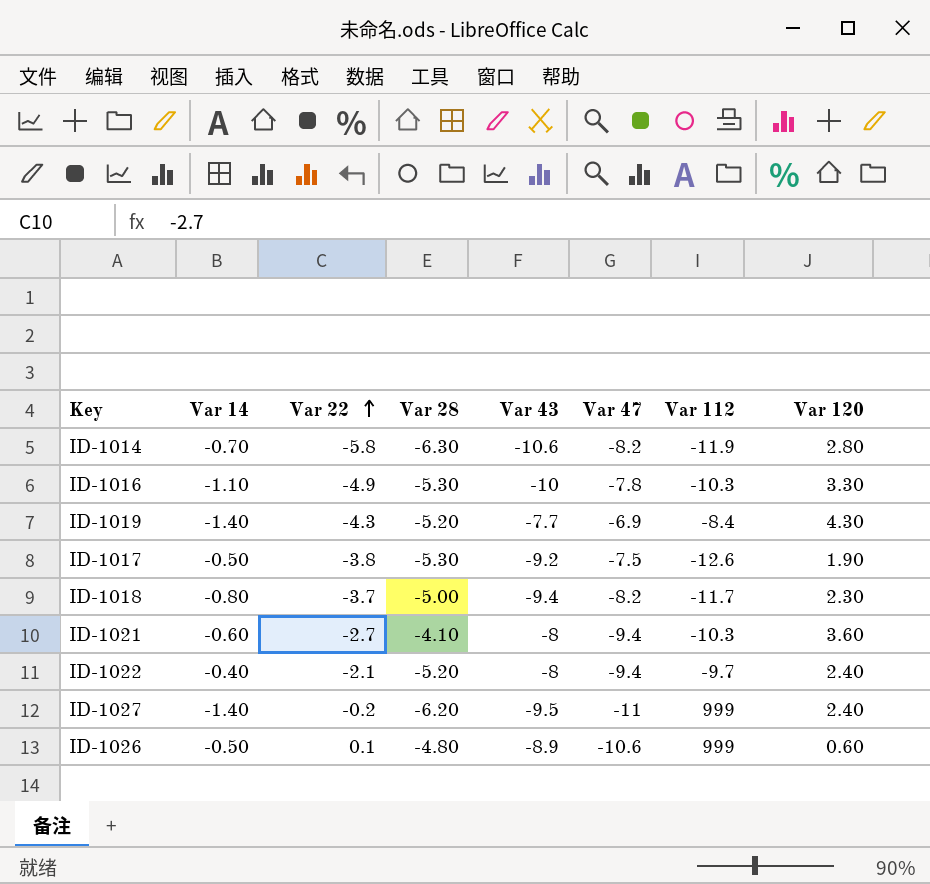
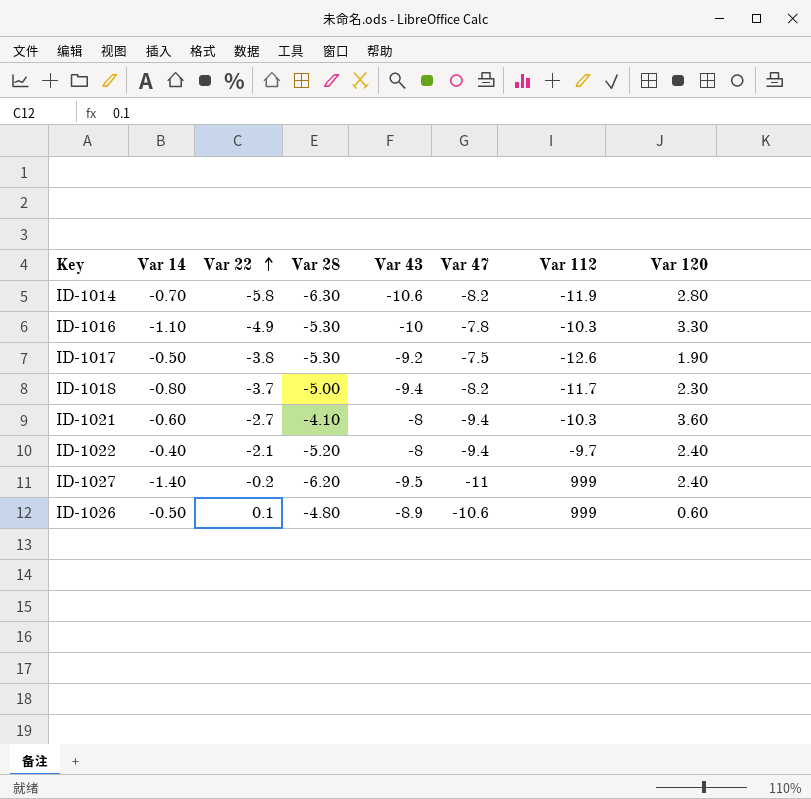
row ID-1019: -1.40 | -4.3 | -5.20 | -7.7 | -6.9 | -8.4 | 4.30 -> none

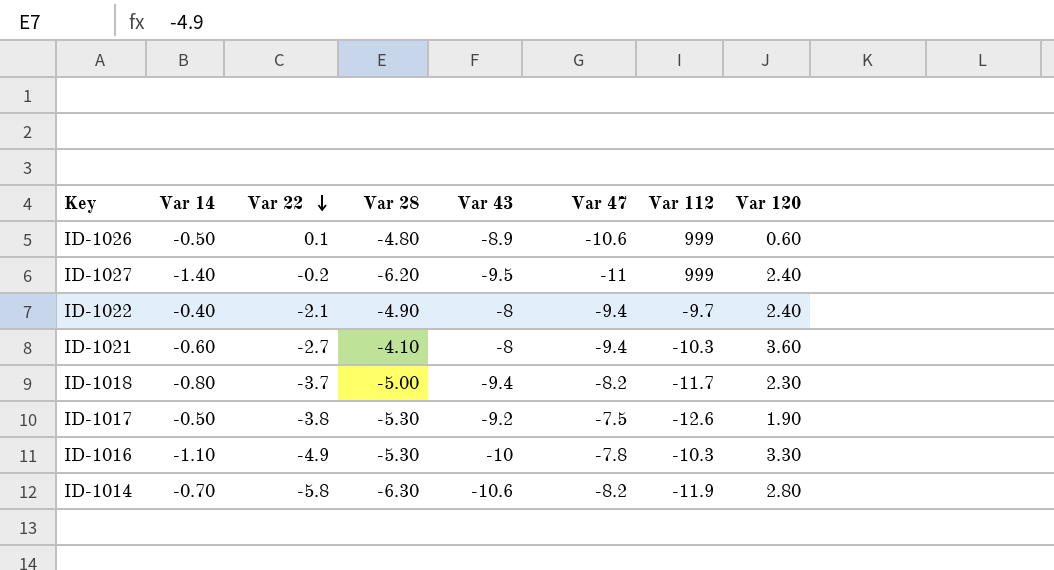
row order: Var 22 ascending -> Var 22 descending
ID-1022 | Var 28: -5.20 -> -4.90

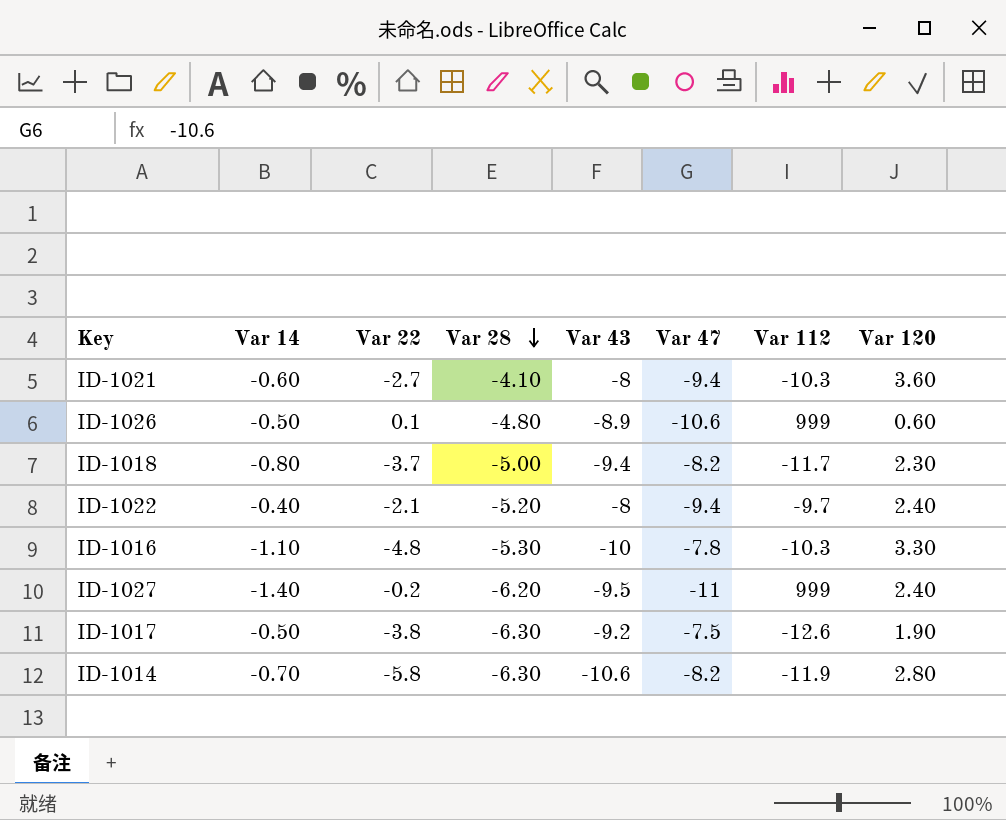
row order: Var 22 descending -> Var 28 descending
ID-1022 | Var 28: -4.90 -> -5.20
ID-1016 | Var 22: -4.9 -> -4.8
ID-1017 | Var 28: -5.30 -> -6.30

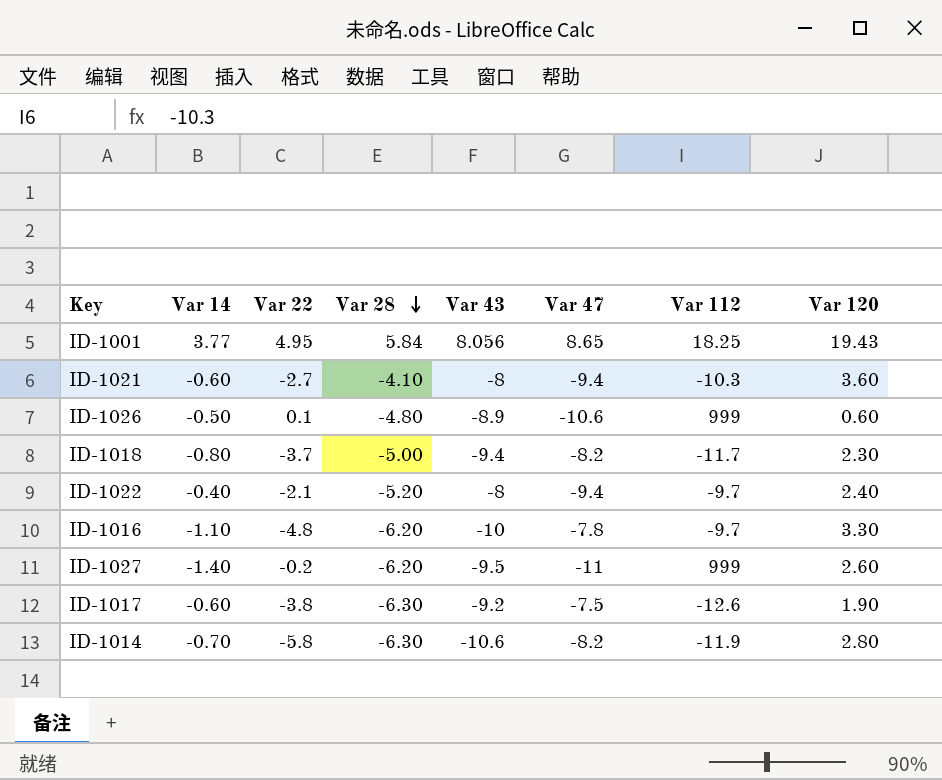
row ID-1001: none -> 3.77 | 4.95 | 5.84 | 8.056 | 8.65 | 18.25 | 19.43
ID-1016 | Var 28: -5.30 -> -6.20
ID-1016 | Var 112: -10.3 -> -9.7
ID-1027 | Var 120: 2.40 -> 2.60
ID-1017 | Var 14: -0.50 -> -0.60

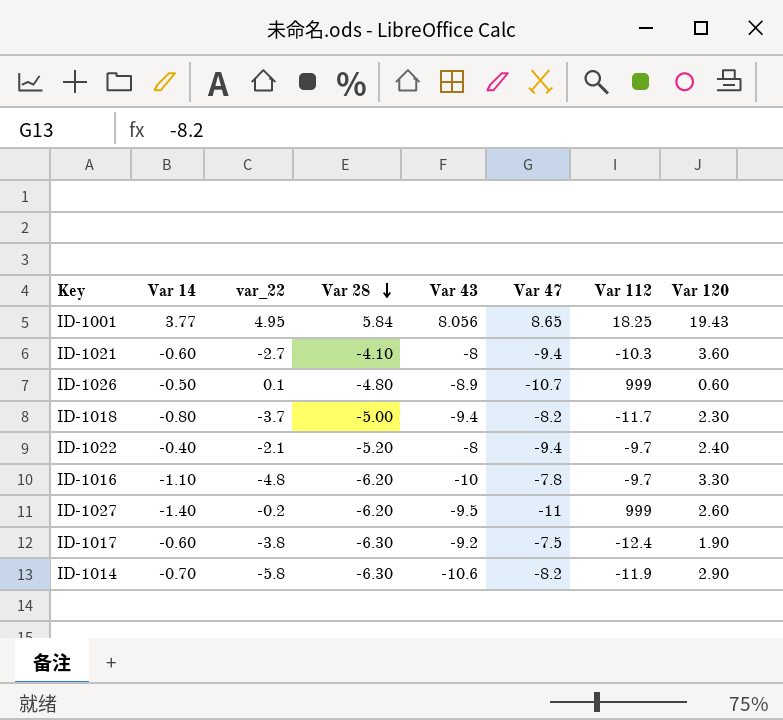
column name: Var 22 -> var_22
ID-1026 | Var 47: -10.6 -> -10.7
ID-1017 | Var 112: -12.6 -> -12.4
ID-1014 | Var 120: 2.80 -> 2.90

